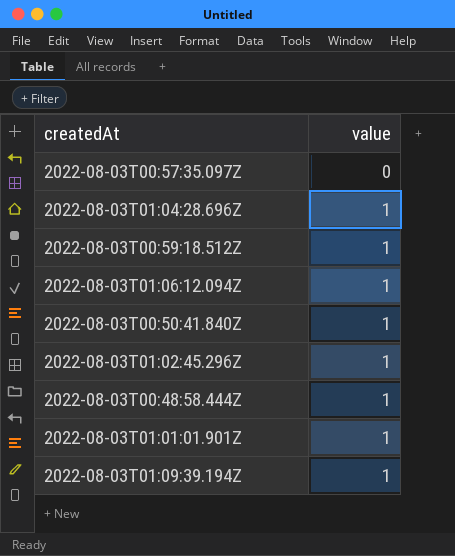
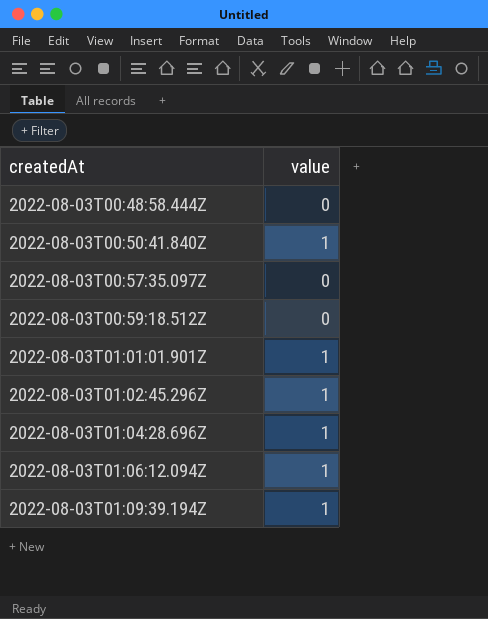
row order: value ascending -> createdAt ascending
2022-08-03T00:48:58.444Z | value: 1 -> 0
2022-08-03T00:59:18.512Z | value: 1 -> 0

